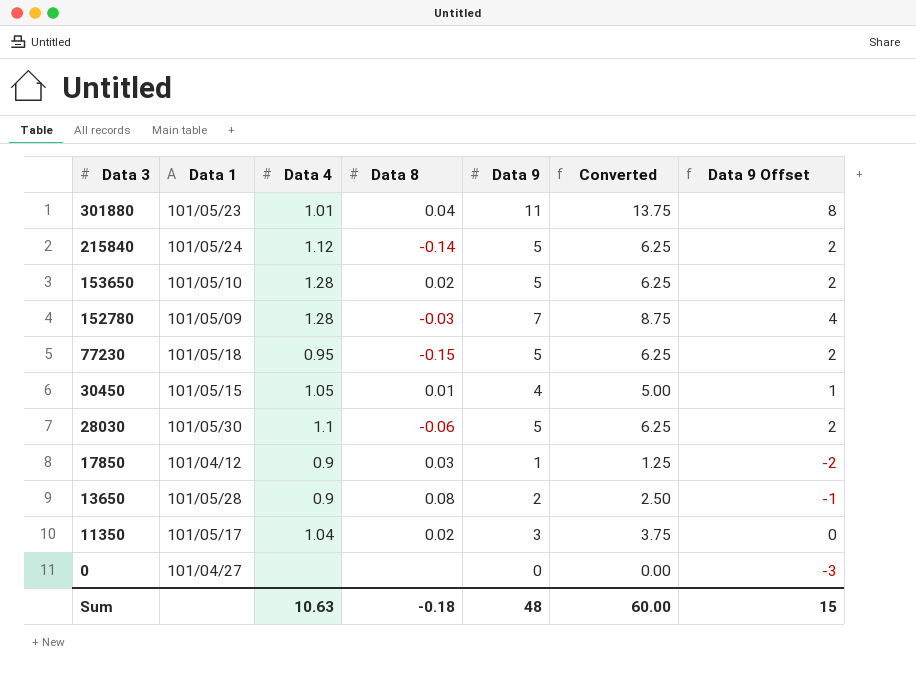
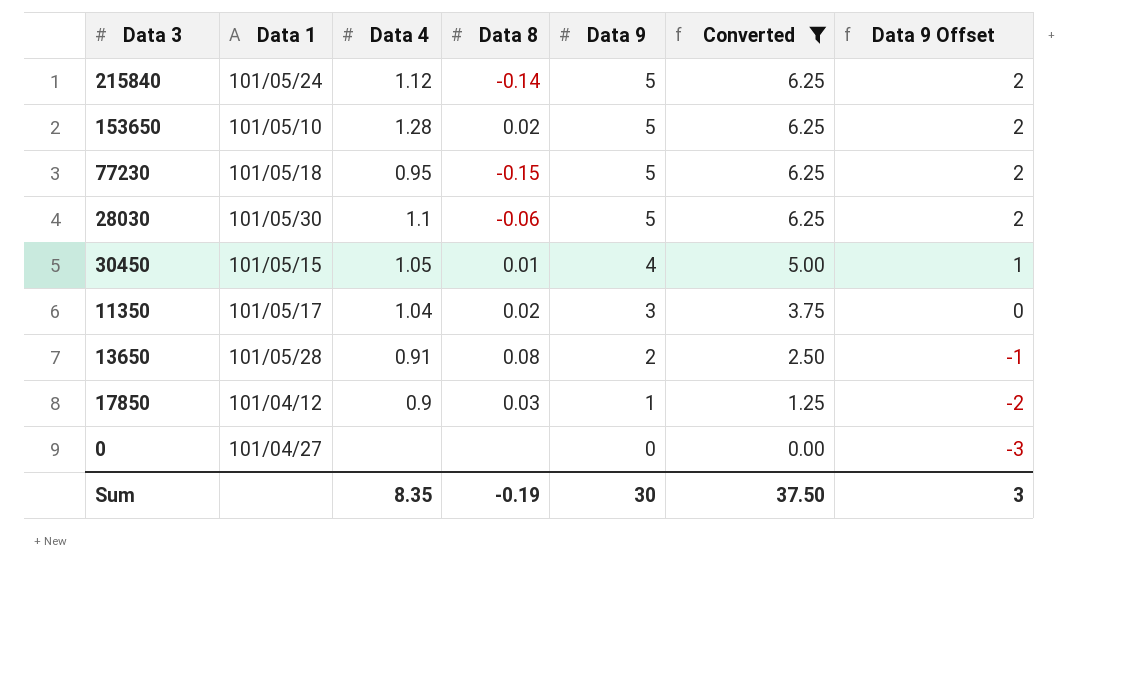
filter: none -> Converted <= 6.25
row order: Data 3 descending -> Data 9 descending
13650 | Data 4: 0.9 -> 0.91
Sum | Data 4: 10.63 -> 8.35
Sum | Data 8: -0.18 -> -0.19
Sum | Data 9: 48 -> 30
Sum | Converted: 60.00 -> 37.50
Sum | Data 9 Offset: 15 -> 3

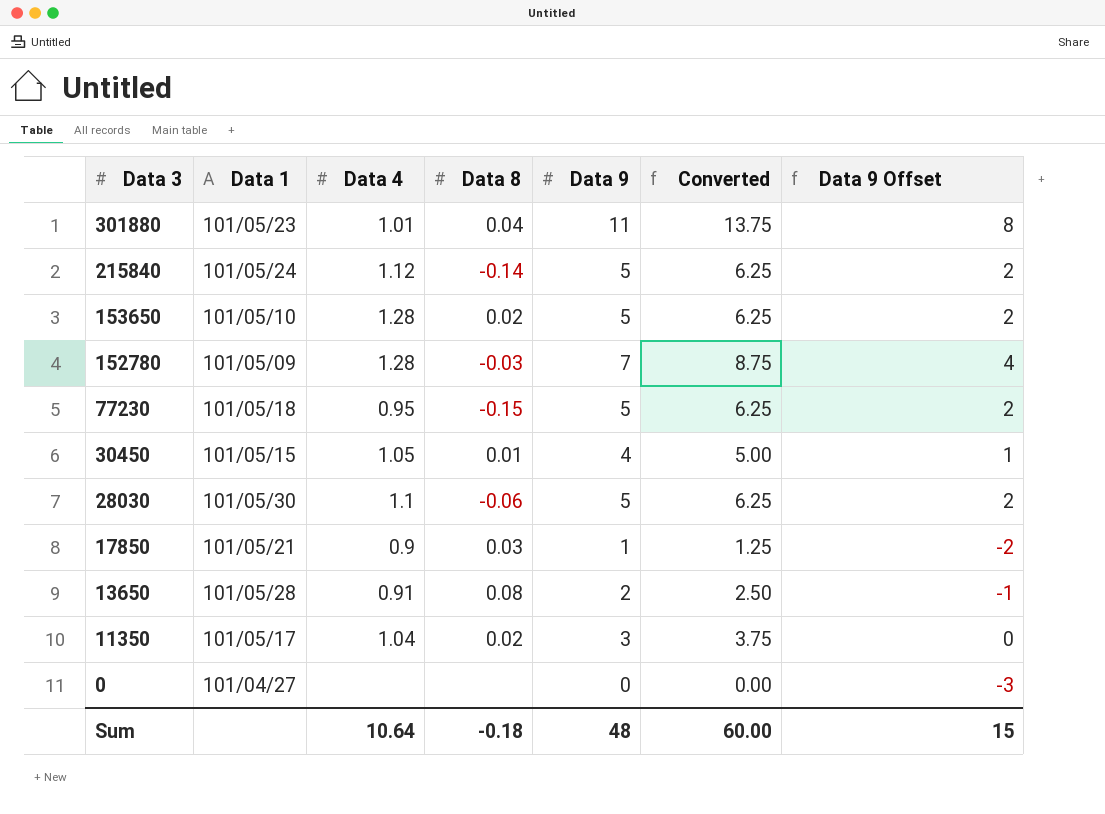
filter: Converted <= 6.25 -> none
row order: Data 9 descending -> Data 3 descending
17850 | Data 1: 101/04/12 -> 101/05/21
Sum | Data 4: 8.35 -> 10.64
Sum | Data 8: -0.19 -> -0.18
Sum | Data 9: 30 -> 48
Sum | Converted: 37.50 -> 60.00
Sum | Data 9 Offset: 3 -> 15

